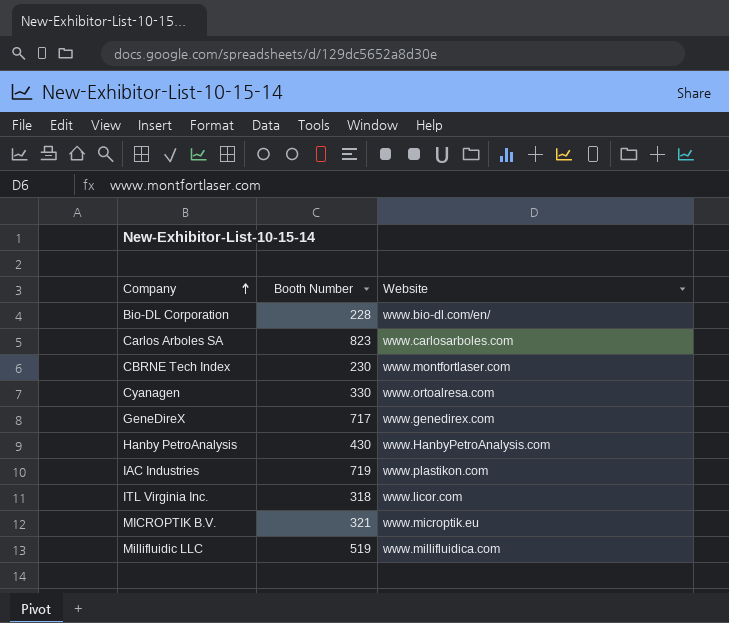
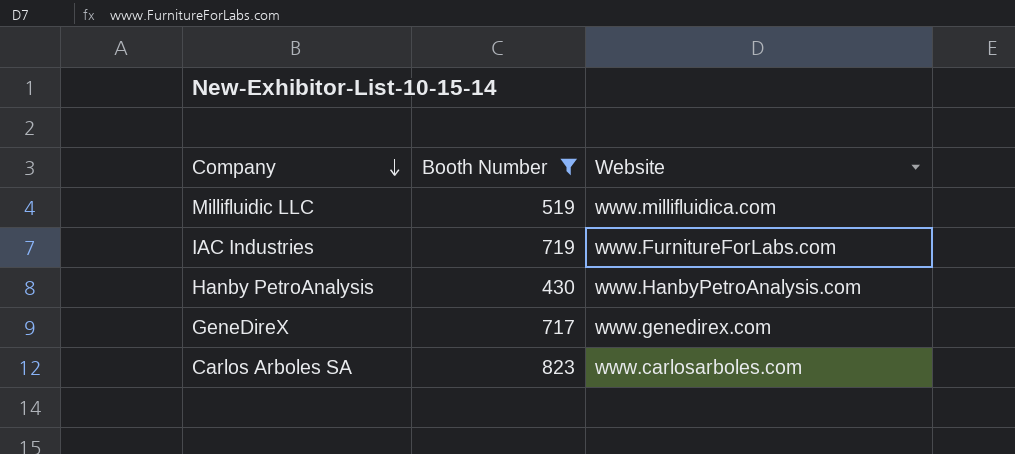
filter: none -> Booth Number >= 430
row order: Company ascending -> Company descending
IAC Industries | Website: www.plastikon.com -> www.FurnitureForLabs.com

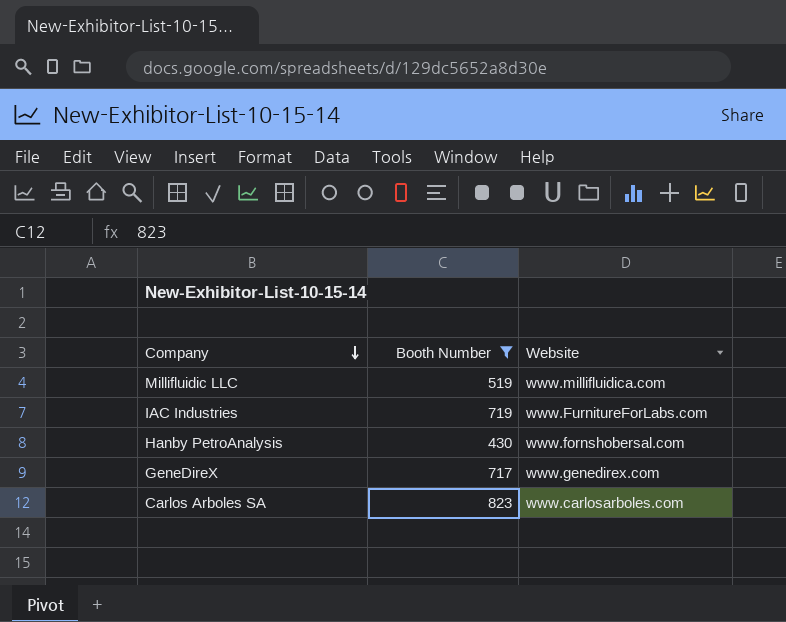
Hanby PetroAnalysis | Website: www.HanbyPetroAnalysis.com -> www.fornshobersal.com

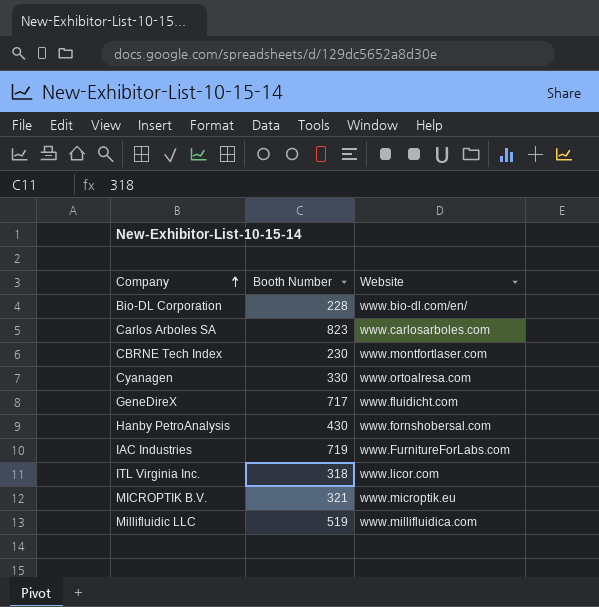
filter: Booth Number >= 430 -> none
row order: Company descending -> Company ascending
GeneDireX | Website: www.genedirex.com -> www.fluidicht.com

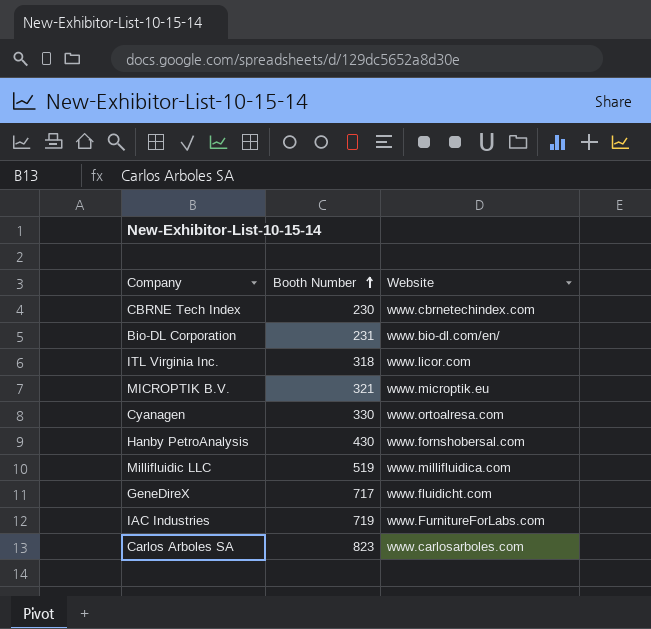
row order: Company ascending -> Booth Number ascending
CBRNE Tech Index | Website: www.montfortlaser.com -> www.cbrnetechindex.com
Bio-DL Corporation | Booth Number: 228 -> 231

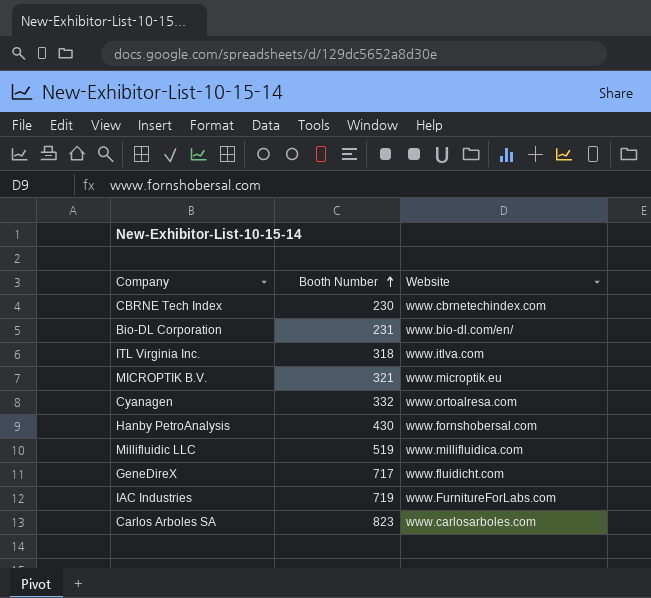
ITL Virginia Inc. | Website: www.licor.com -> www.itlva.com
Cyanagen | Booth Number: 330 -> 332

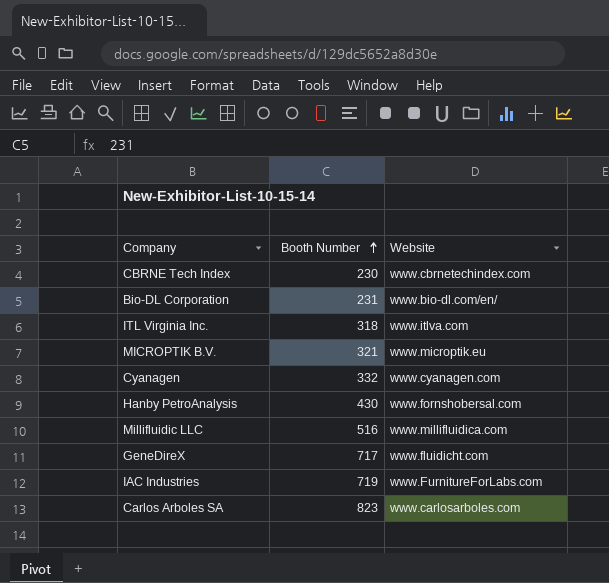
Cyanagen | Website: www.ortoalresa.com -> www.cyanagen.com
Millifluidic LLC | Booth Number: 519 -> 516

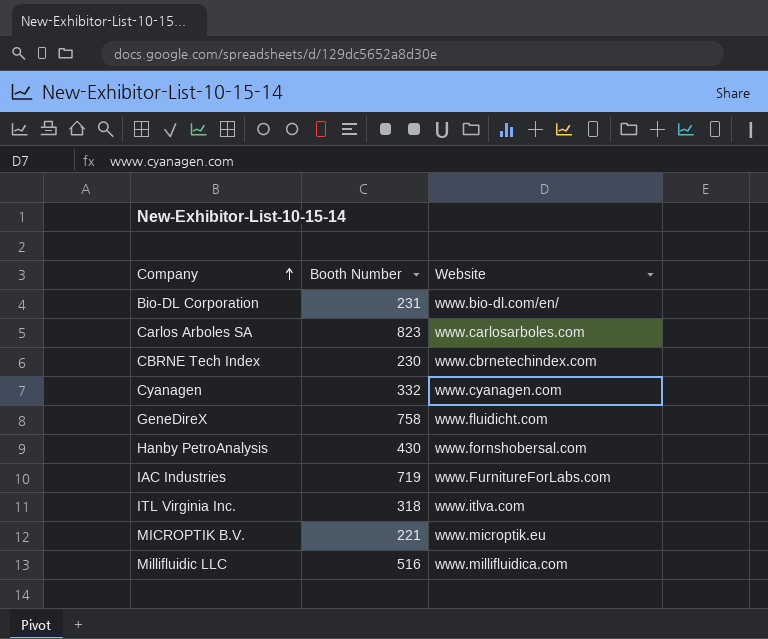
row order: Booth Number ascending -> Company ascending
GeneDireX | Booth Number: 717 -> 758
MICROPTIK B.V. | Booth Number: 321 -> 221

